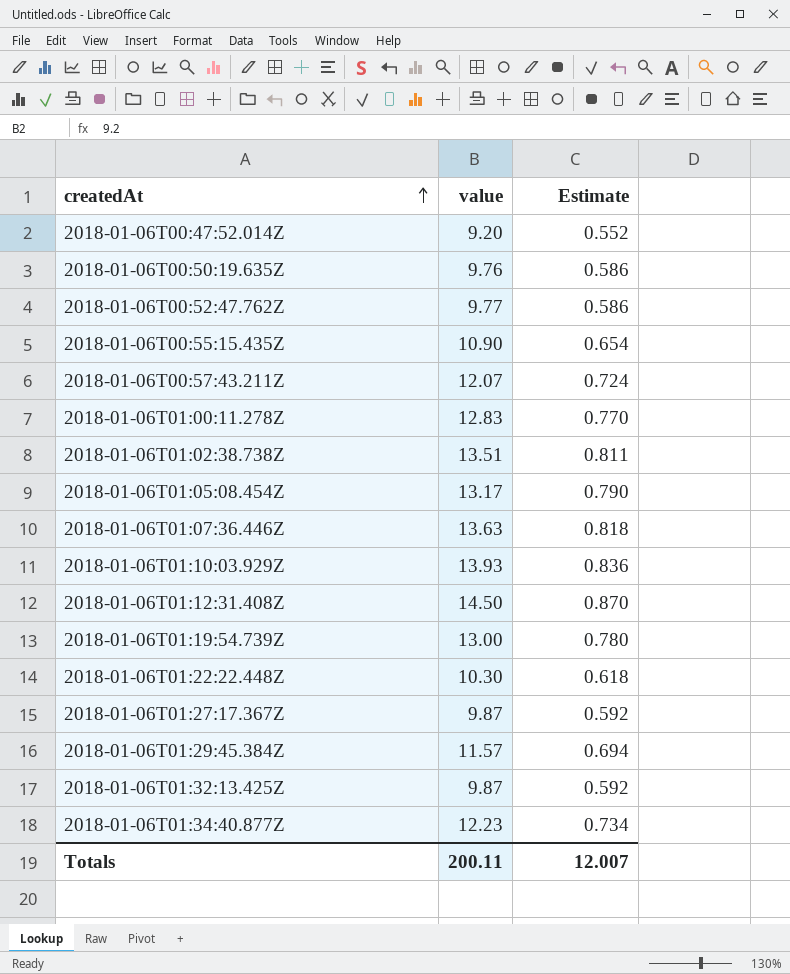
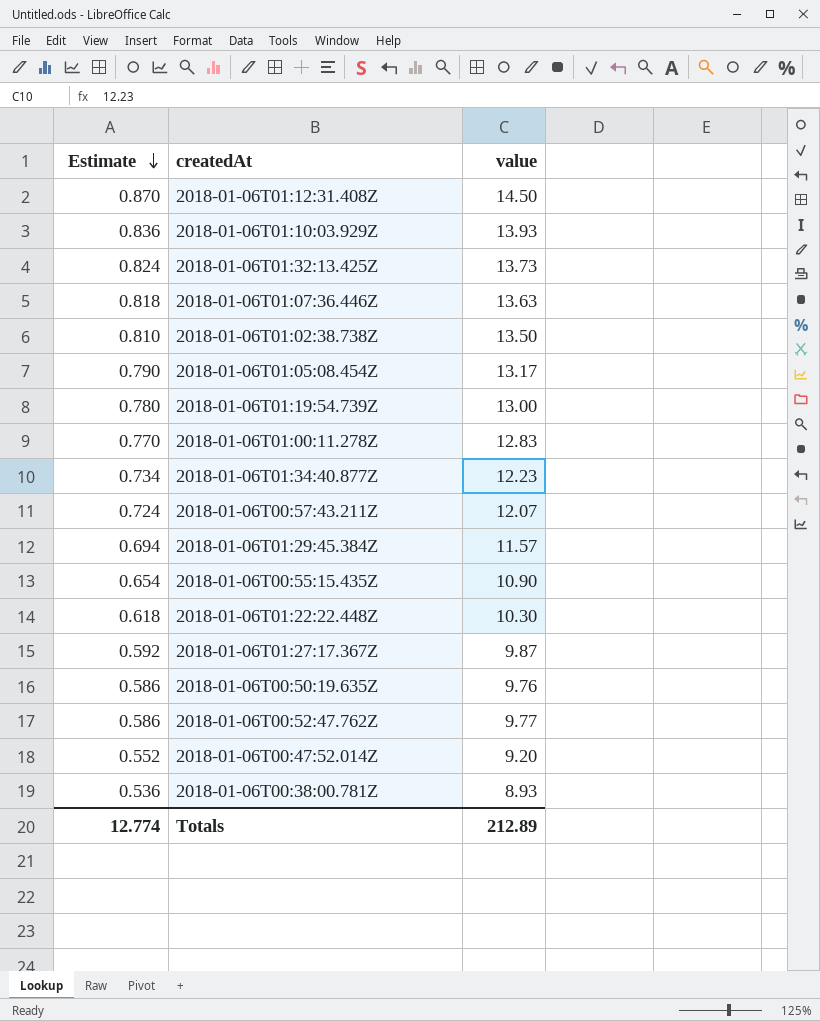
row order: createdAt ascending -> Estimate descending
column Estimate | position: 3 -> 1
2018-01-06T01:32:13.425Z | Estimate: 0.592 -> 0.824
2018-01-06T01:32:13.425Z | value: 9.87 -> 13.73
2018-01-06T01:02:38.738Z | Estimate: 0.811 -> 0.810
2018-01-06T01:02:38.738Z | value: 13.51 -> 13.50
row 2018-01-06T00:38:00.781Z: none -> 0.536 | 8.93
Totals | Estimate: 12.007 -> 12.774
Totals | value: 200.11 -> 212.89

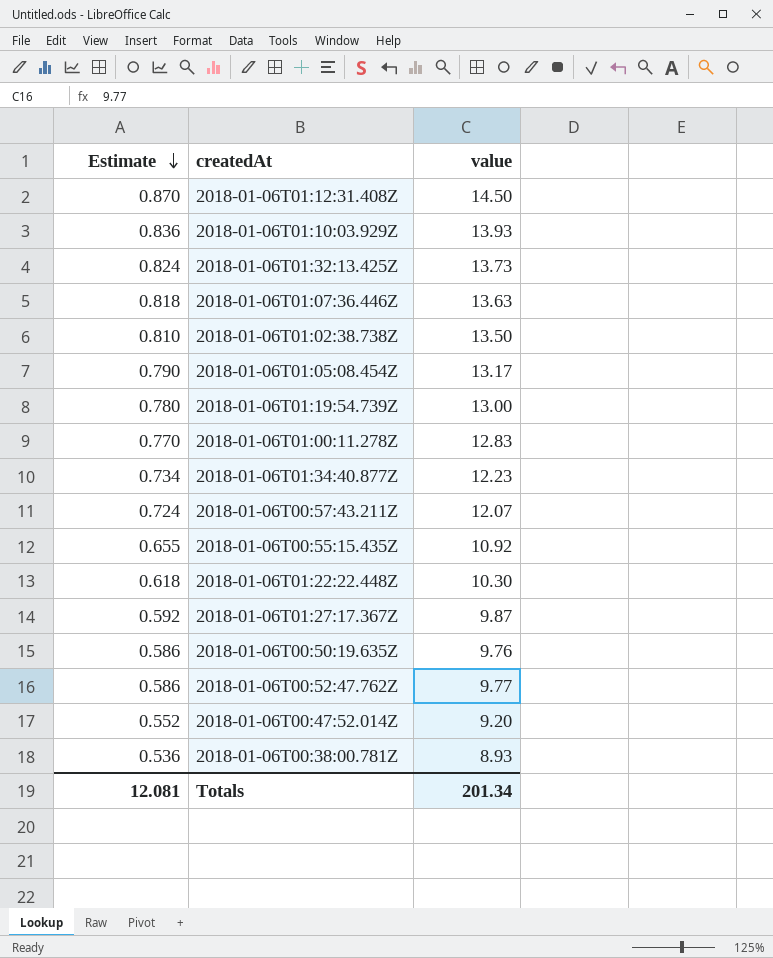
row 2018-01-06T01:29:45.384Z: 0.694 | 11.57 -> none
2018-01-06T00:55:15.435Z | Estimate: 0.654 -> 0.655
2018-01-06T00:55:15.435Z | value: 10.90 -> 10.92
Totals | Estimate: 12.774 -> 12.081
Totals | value: 212.89 -> 201.34

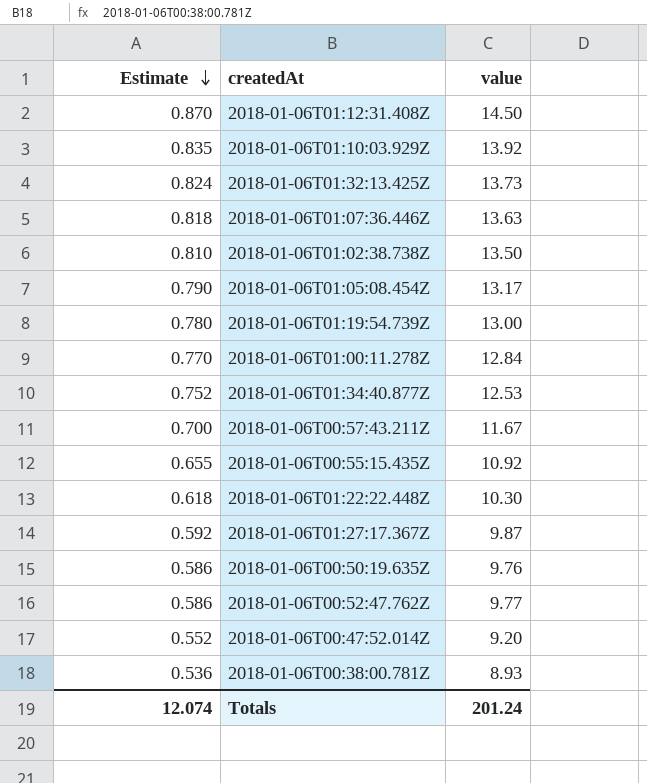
2018-01-06T01:10:03.929Z | Estimate: 0.836 -> 0.835
2018-01-06T01:10:03.929Z | value: 13.93 -> 13.92
2018-01-06T01:00:11.278Z | value: 12.83 -> 12.84
2018-01-06T01:34:40.877Z | Estimate: 0.734 -> 0.752
2018-01-06T01:34:40.877Z | value: 12.23 -> 12.53
2018-01-06T00:57:43.211Z | Estimate: 0.724 -> 0.700
2018-01-06T00:57:43.211Z | value: 12.07 -> 11.67
Totals | Estimate: 12.081 -> 12.074
Totals | value: 201.34 -> 201.24

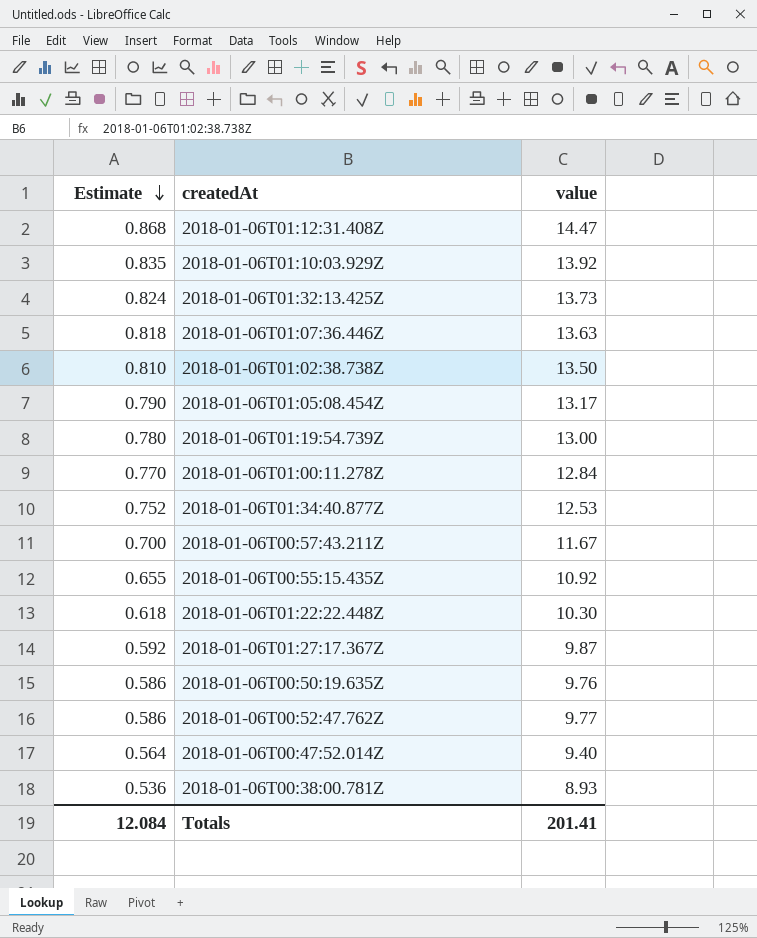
2018-01-06T01:12:31.408Z | Estimate: 0.870 -> 0.868
2018-01-06T01:12:31.408Z | value: 14.50 -> 14.47
2018-01-06T00:47:52.014Z | Estimate: 0.552 -> 0.564
2018-01-06T00:47:52.014Z | value: 9.20 -> 9.40
Totals | Estimate: 12.074 -> 12.084
Totals | value: 201.24 -> 201.41

